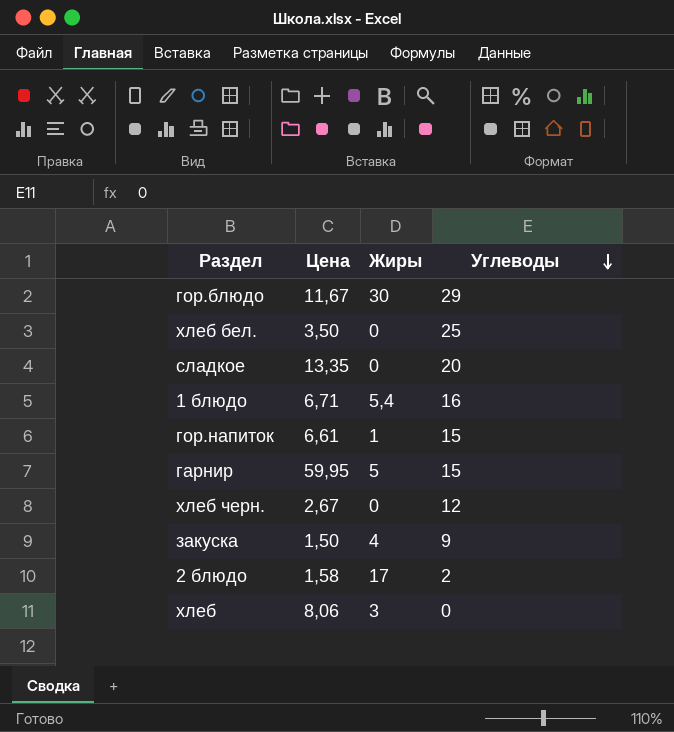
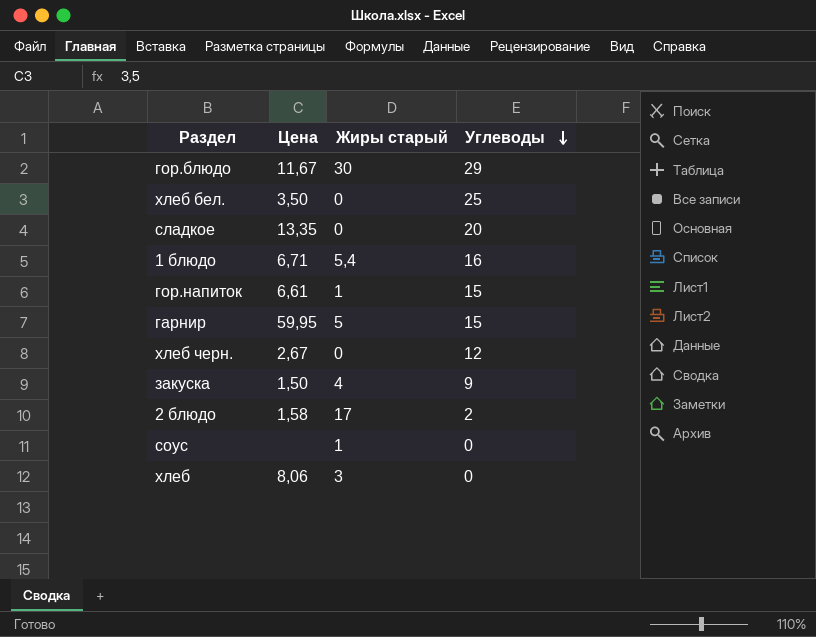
column name: Жиры -> Жиры старый
row соус: none -> none | 1 | 0

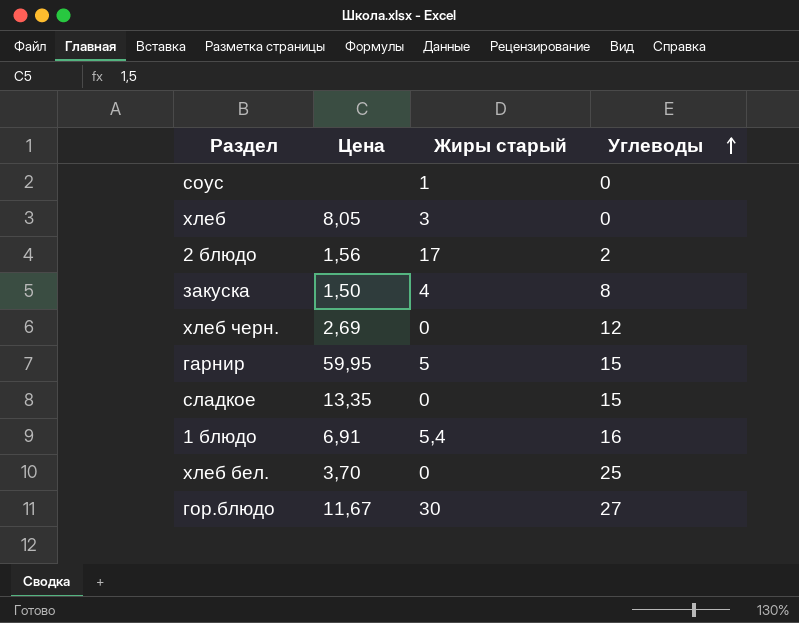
row order: Углеводы descending -> Углеводы ascending
row гор.напиток: 6,61 | 1 | 15 -> none
хлеб | Цена: 8,06 -> 8,05
2 блюдо | Цена: 1,58 -> 1,56
закуска | Углеводы: 9 -> 8
хлеб черн. | Цена: 2,67 -> 2,69
сладкое | Углеводы: 20 -> 15
1 блюдо | Цена: 6,71 -> 6,91
хлеб бел. | Цена: 3,50 -> 3,70
гор.блюдо | Углеводы: 29 -> 27

